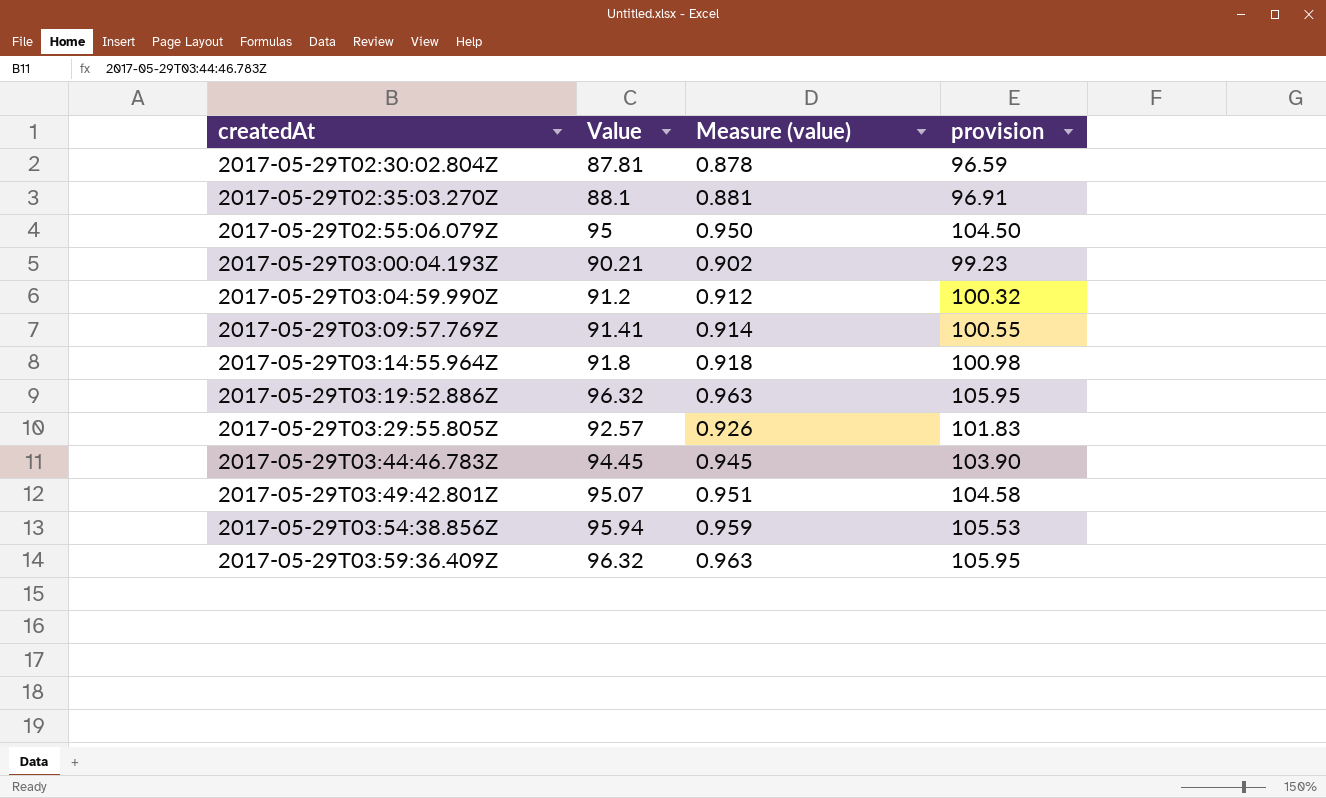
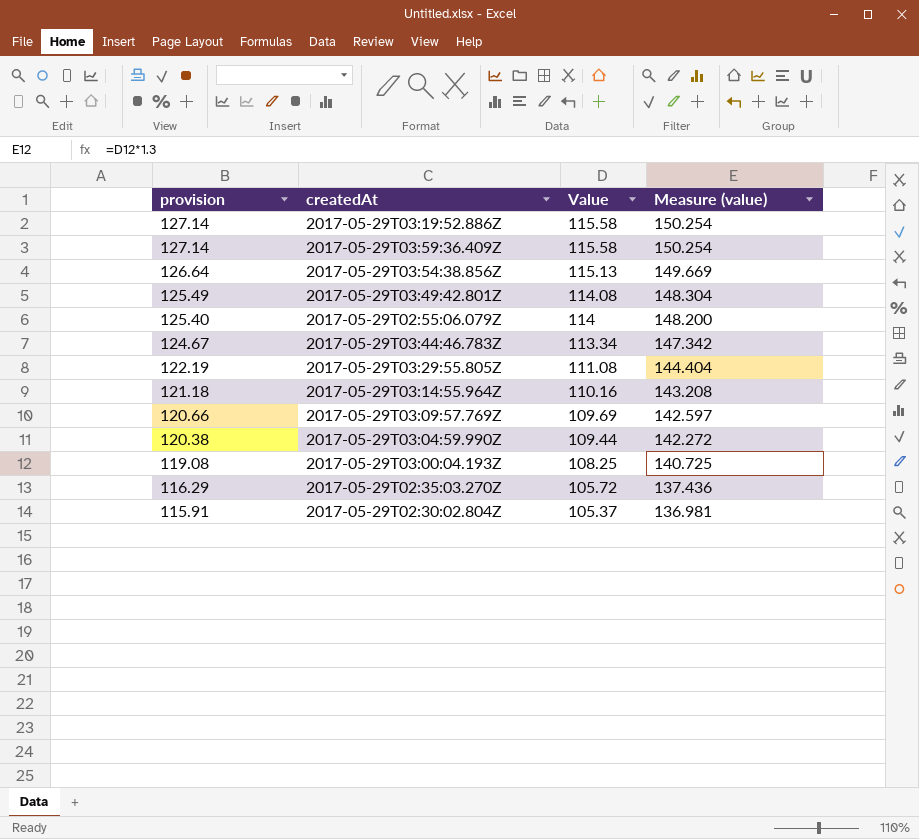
row order: createdAt ascending -> provision descending
column provision | position: 4 -> 1
column Measure (value) | formula: [Value] * 0.01 -> [Value] * 1.3
2017-05-29T03:19:52.886Z | provision: 105.95 -> 127.14
2017-05-29T03:19:52.886Z | Value: 96.32 -> 115.58
2017-05-29T03:59:36.409Z | provision: 105.95 -> 127.14
2017-05-29T03:59:36.409Z | Value: 96.32 -> 115.58
2017-05-29T03:54:38.856Z | provision: 105.53 -> 126.64
2017-05-29T03:54:38.856Z | Value: 95.94 -> 115.13
2017-05-29T03:49:42.801Z | provision: 104.58 -> 125.49
2017-05-29T03:49:42.801Z | Value: 95.07 -> 114.08
2017-05-29T02:55:06.079Z | provision: 104.50 -> 125.40
2017-05-29T02:55:06.079Z | Value: 95 -> 114
2017-05-29T03:44:46.783Z | provision: 103.90 -> 124.67
2017-05-29T03:44:46.783Z | Value: 94.45 -> 113.34
2017-05-29T03:29:55.805Z | provision: 101.83 -> 122.19
2017-05-29T03:29:55.805Z | Value: 92.57 -> 111.08
2017-05-29T03:14:55.964Z | provision: 100.98 -> 121.18
2017-05-29T03:14:55.964Z | Value: 91.8 -> 110.16
2017-05-29T03:09:57.769Z | provision: 100.55 -> 120.66
2017-05-29T03:09:57.769Z | Value: 91.41 -> 109.69
2017-05-29T03:04:59.990Z | provision: 100.32 -> 120.38
2017-05-29T03:04:59.990Z | Value: 91.2 -> 109.44
2017-05-29T03:00:04.193Z | provision: 99.23 -> 119.08
2017-05-29T03:00:04.193Z | Value: 90.21 -> 108.25
2017-05-29T02:35:03.270Z | provision: 96.91 -> 116.29
2017-05-29T02:35:03.270Z | Value: 88.1 -> 105.72
2017-05-29T02:30:02.804Z | provision: 96.59 -> 115.91
2017-05-29T02:30:02.804Z | Value: 87.81 -> 105.37

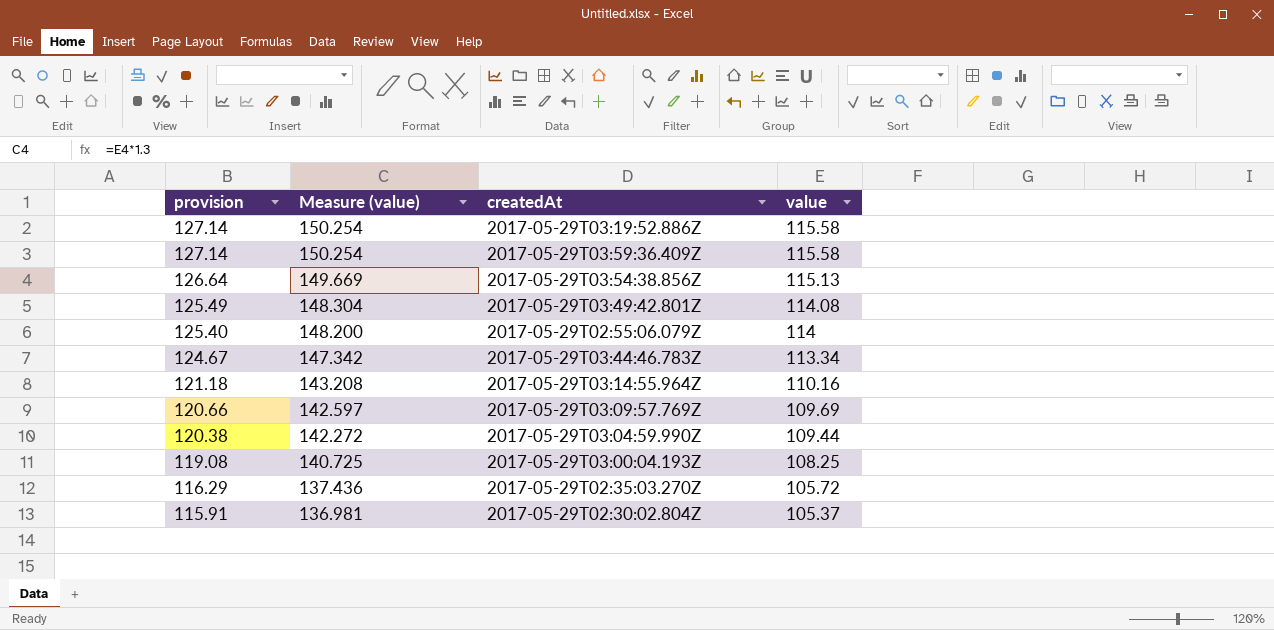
column Measure (value) | position: 4 -> 2
column name: Value -> value
row 2017-05-29T03:29:55.805Z: 122.19 | 111.08 | 144.404 -> none

